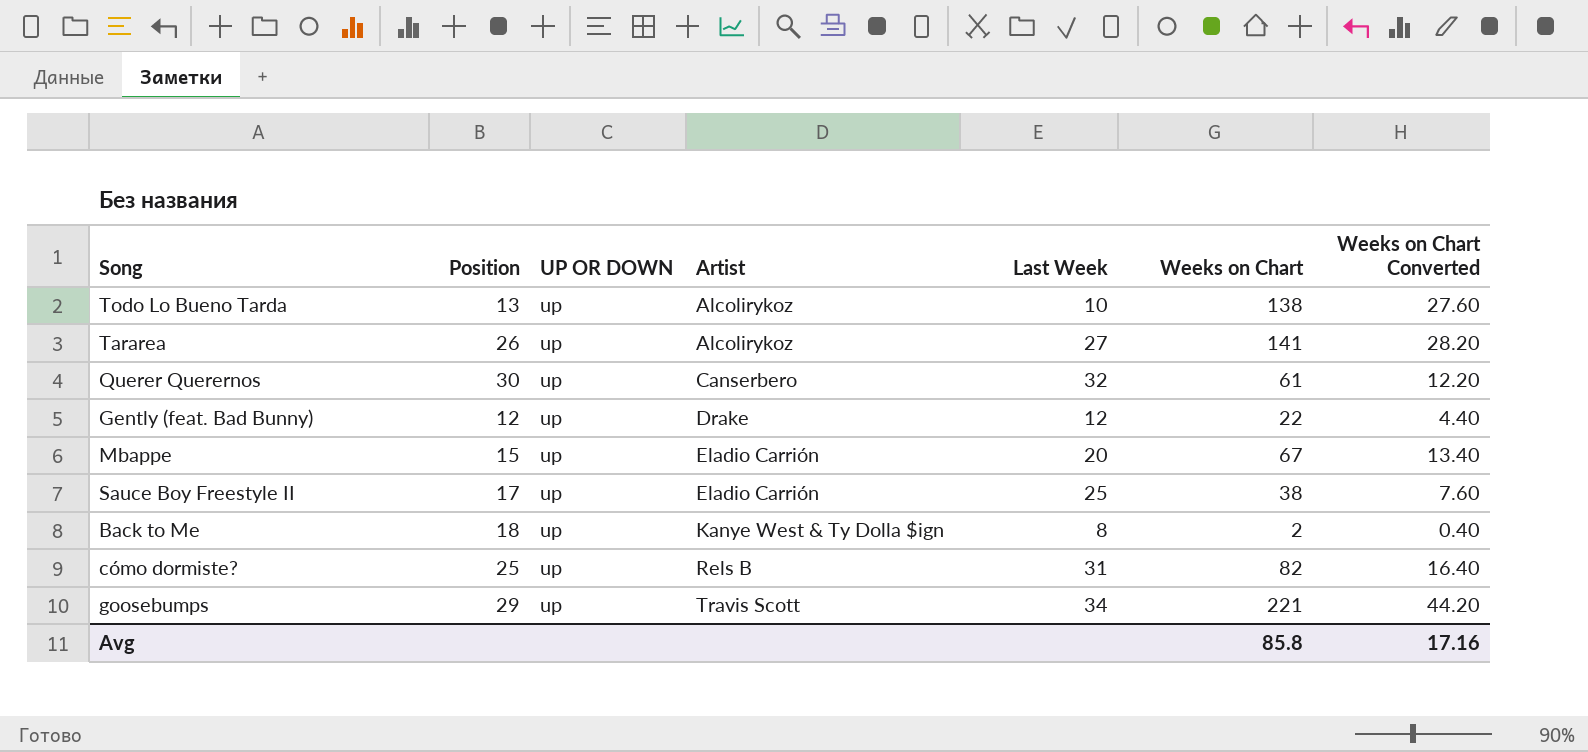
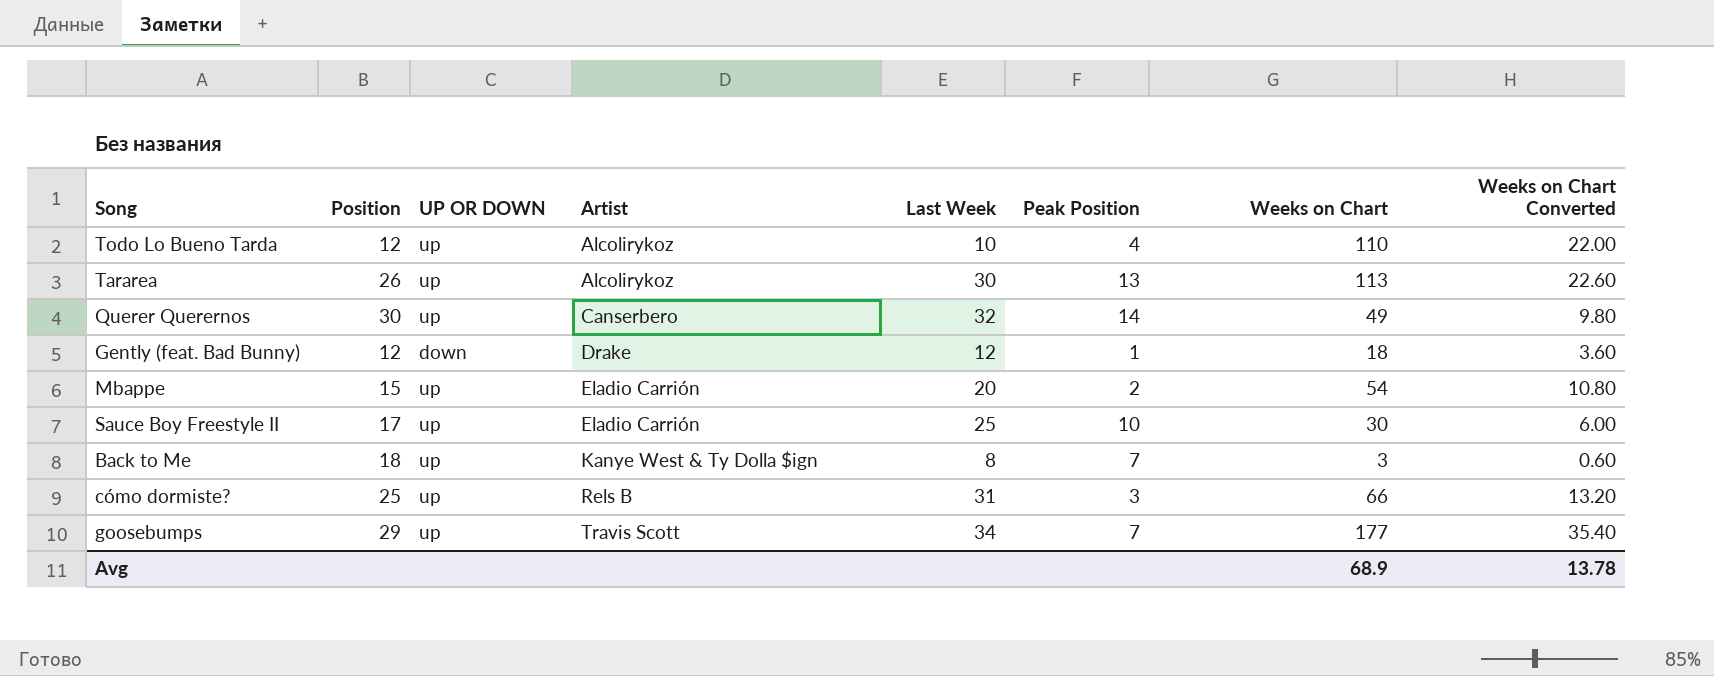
column Peak Position | position: none -> 6
Todo Lo Bueno Tarda | Position: 13 -> 12
Todo Lo Bueno Tarda | Weeks on Chart: 138 -> 110
Todo Lo Bueno Tarda | Weeks on Chart Converted: 27.60 -> 22.00
Tararea | Last Week: 27 -> 30
Tararea | Weeks on Chart: 141 -> 113
Tararea | Weeks on Chart Converted: 28.20 -> 22.60
Querer Querernos | Weeks on Chart: 61 -> 49
Querer Querernos | Weeks on Chart Converted: 12.20 -> 9.80
Gently (feat. Bad Bunny) | UP OR DOWN: up -> down
Gently (feat. Bad Bunny) | Weeks on Chart: 22 -> 18
Gently (feat. Bad Bunny) | Weeks on Chart Converted: 4.40 -> 3.60
Mbappe | Weeks on Chart: 67 -> 54
Mbappe | Weeks on Chart Converted: 13.40 -> 10.80
Sauce Boy Freestyle II | Weeks on Chart: 38 -> 30
Sauce Boy Freestyle II | Weeks on Chart Converted: 7.60 -> 6.00
Back to Me | Weeks on Chart: 2 -> 3
Back to Me | Weeks on Chart Converted: 0.40 -> 0.60
cómo dormiste? | Weeks on Chart: 82 -> 66
cómo dormiste? | Weeks on Chart Converted: 16.40 -> 13.20
goosebumps | Weeks on Chart: 221 -> 177
goosebumps | Weeks on Chart Converted: 44.20 -> 35.40
Avg | Weeks on Chart: 85.8 -> 68.9
Avg | Weeks on Chart Converted: 17.16 -> 13.78

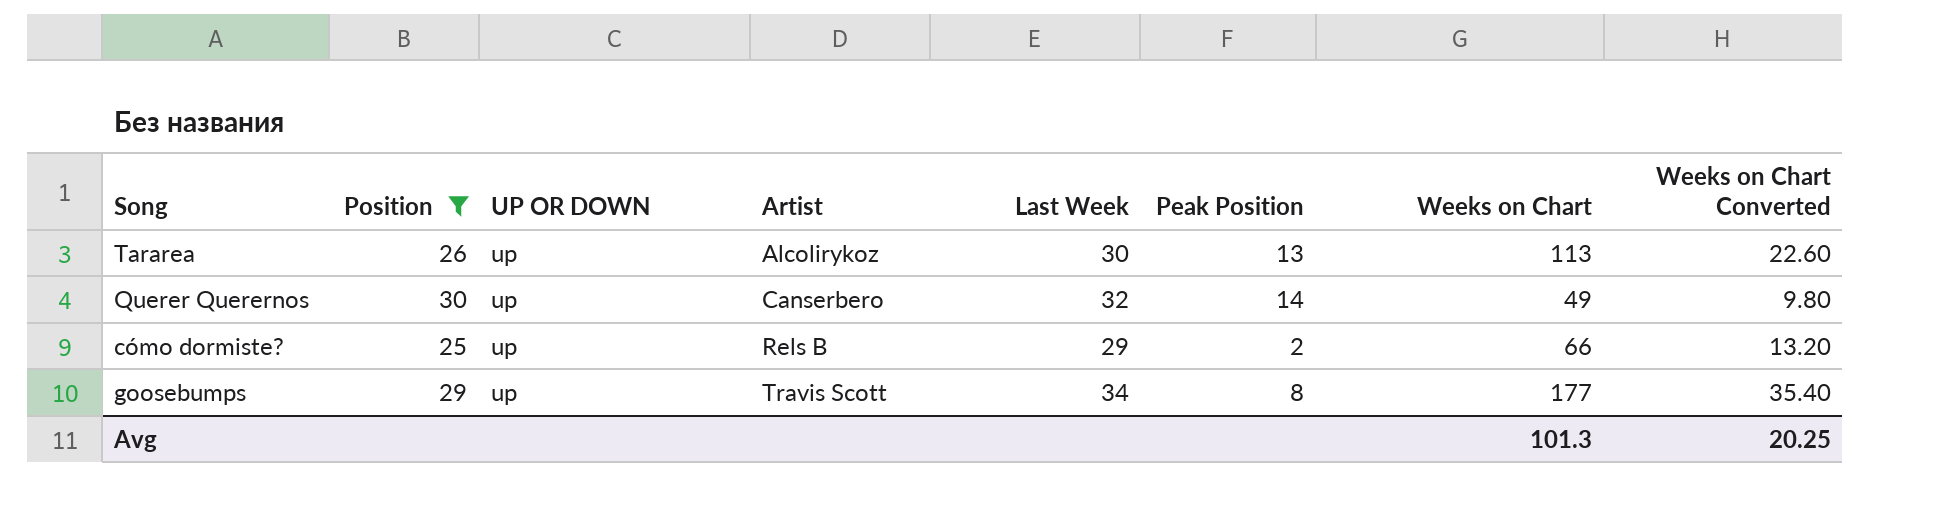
filter: none -> Position >= 25
cómo dormiste? | Last Week: 31 -> 29
cómo dormiste? | Peak Position: 3 -> 2
goosebumps | Peak Position: 7 -> 8
Avg | Weeks on Chart: 68.9 -> 101.3
Avg | Weeks on Chart Converted: 13.78 -> 20.25

